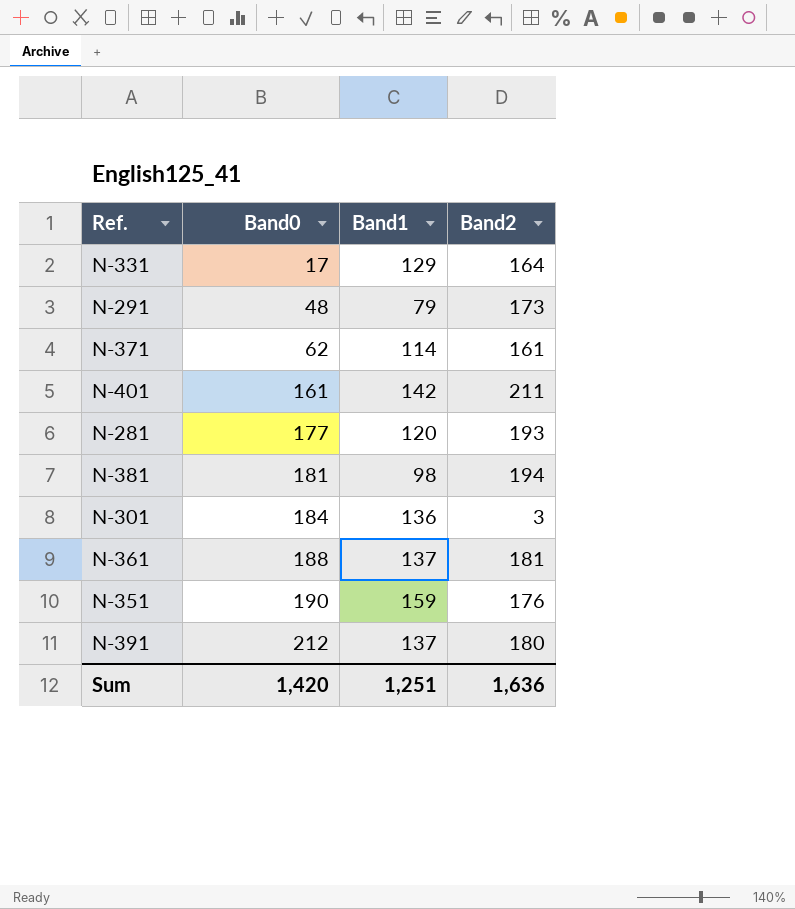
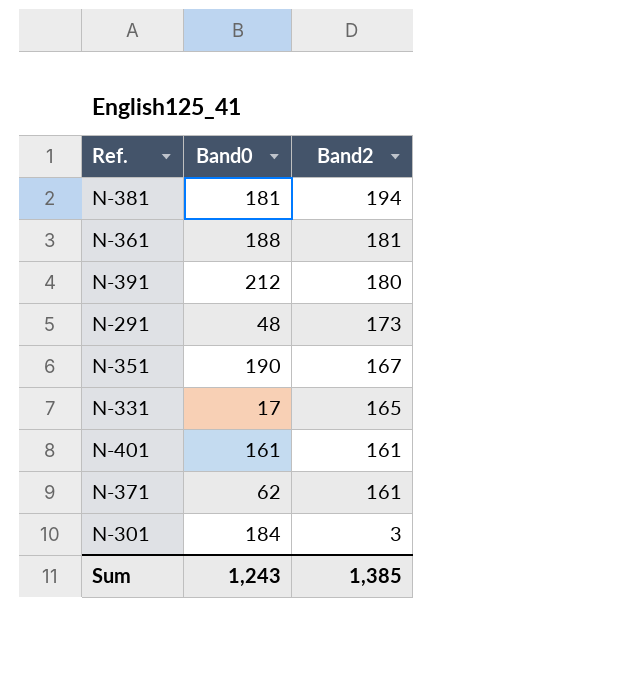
row order: Band0 ascending -> Band2 descending
column Band1 | position: 3 -> none
row N-281: 177 | 120 | 193 -> none
N-351 | Band2: 176 -> 167
N-331 | Band2: 164 -> 165
N-401 | Band2: 211 -> 161
Sum | Band0: 1,420 -> 1,243
Sum | Band2: 1,636 -> 1,385

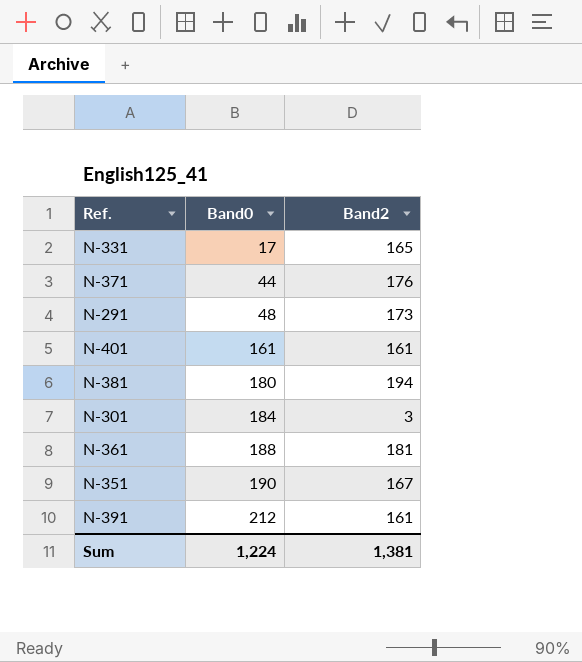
row order: Band2 descending -> Band0 ascending
N-371 | Band0: 62 -> 44
N-371 | Band2: 161 -> 176
N-381 | Band0: 181 -> 180
N-391 | Band2: 180 -> 161
Sum | Band0: 1,243 -> 1,224
Sum | Band2: 1,385 -> 1,381

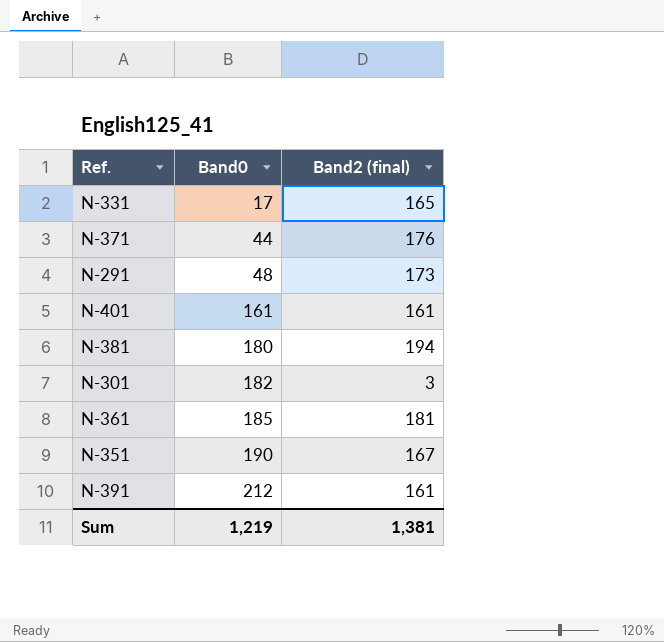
column name: Band2 -> Band2 (final)
N-301 | Band0: 184 -> 182
N-361 | Band0: 188 -> 185
Sum | Band0: 1,224 -> 1,219

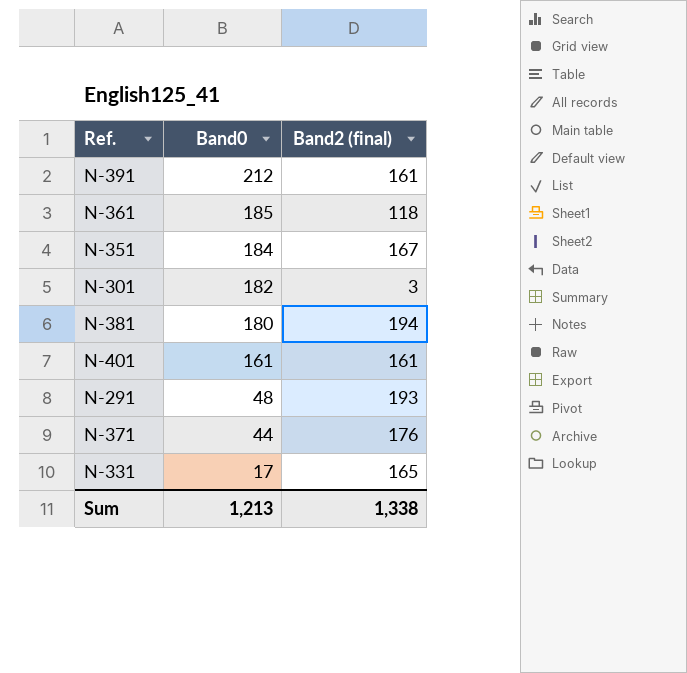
row order: Band0 ascending -> Band0 descending
N-361 | Band2 (final): 181 -> 118
N-351 | Band0: 190 -> 184
N-291 | Band2 (final): 173 -> 193
Sum | Band0: 1,219 -> 1,213
Sum | Band2 (final): 1,381 -> 1,338

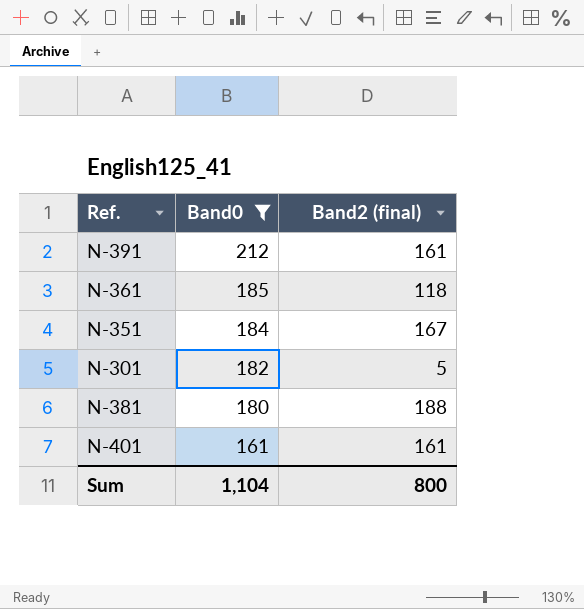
filter: none -> Band0 >= 161
N-301 | Band2 (final): 3 -> 5
N-381 | Band2 (final): 194 -> 188
Sum | Band0: 1,213 -> 1,104
Sum | Band2 (final): 1,338 -> 800

